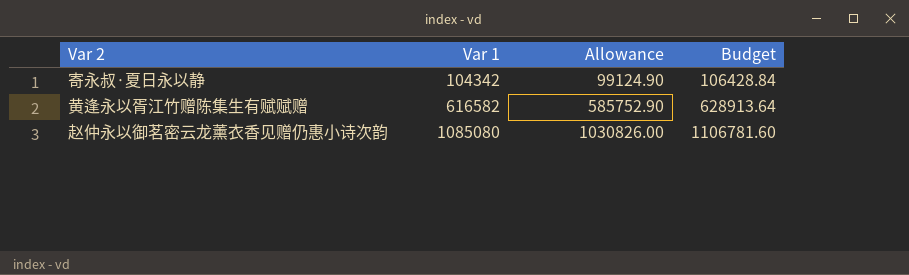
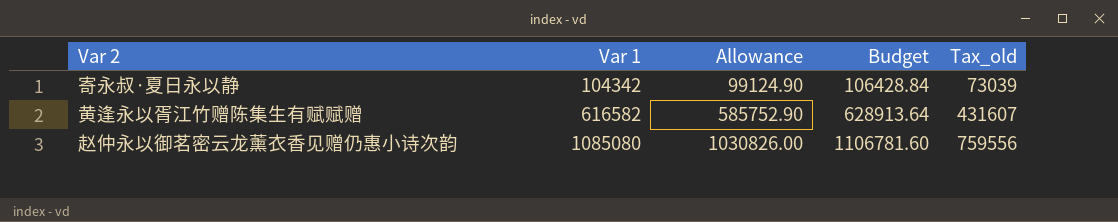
column Tax_old | formula: none -> [Var 1] * 0.7

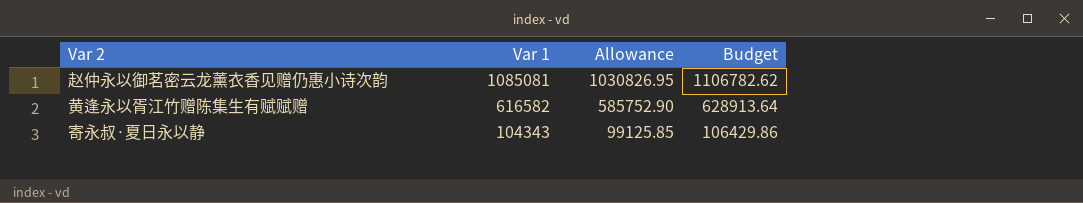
row order: Var 1 ascending -> Var 1 descending
column Tax_old | formula: [Var 1] * 0.7 -> none
赵仲永以御茗密云龙薰衣香见赠仍惠小诗次韵 | Var 1: 1085080 -> 1085081
赵仲永以御茗密云龙薰衣香见赠仍惠小诗次韵 | Allowance: 1030826.00 -> 1030826.95
赵仲永以御茗密云龙薰衣香见赠仍惠小诗次韵 | Budget: 1106781.60 -> 1106782.62
寄永叔·夏日永以静 | Var 1: 104342 -> 104343
寄永叔·夏日永以静 | Allowance: 99124.90 -> 99125.85
寄永叔·夏日永以静 | Budget: 106428.84 -> 106429.86

